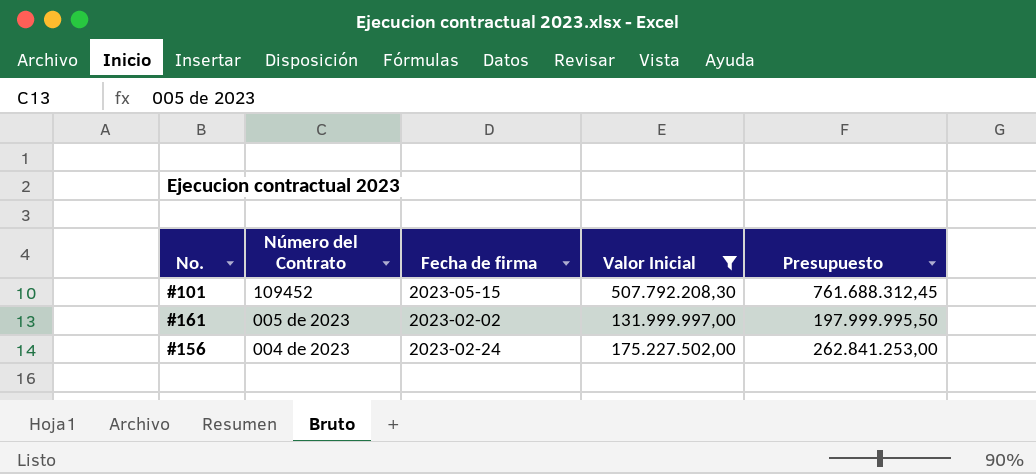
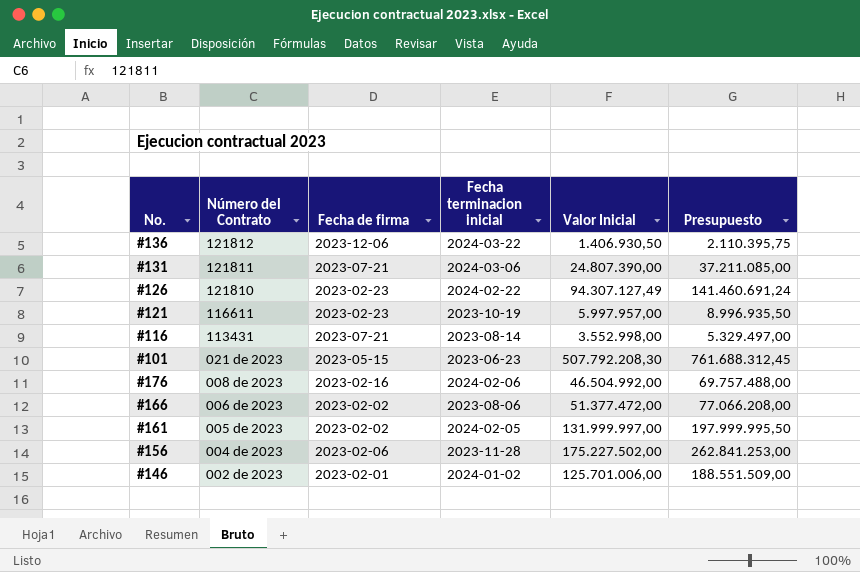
filter: Valor Inicial >= 131.999.997,00 -> none
column Fecha terminacion inicial | position: none -> 4
#101 | Número del Contrato: 109452 -> 021 de 2023
#156 | Fecha de firma: 2023-02-24 -> 2023-02-06

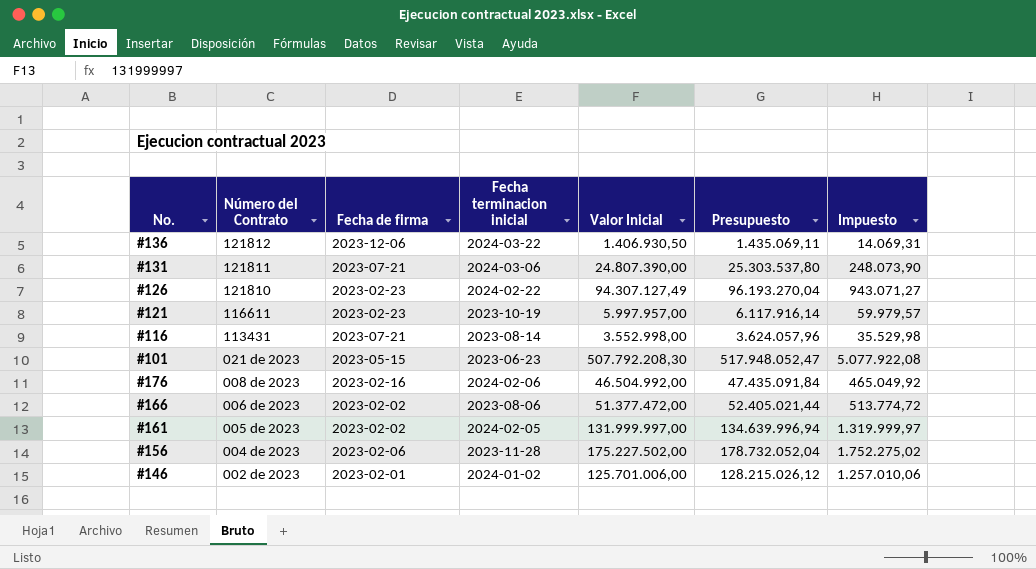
column Presupuesto | formula: [Valor Inicial] * 1,5 -> [Valor Inicial] * 1,02
column Impuesto | formula: none -> [Valor Inicial] * 0,01

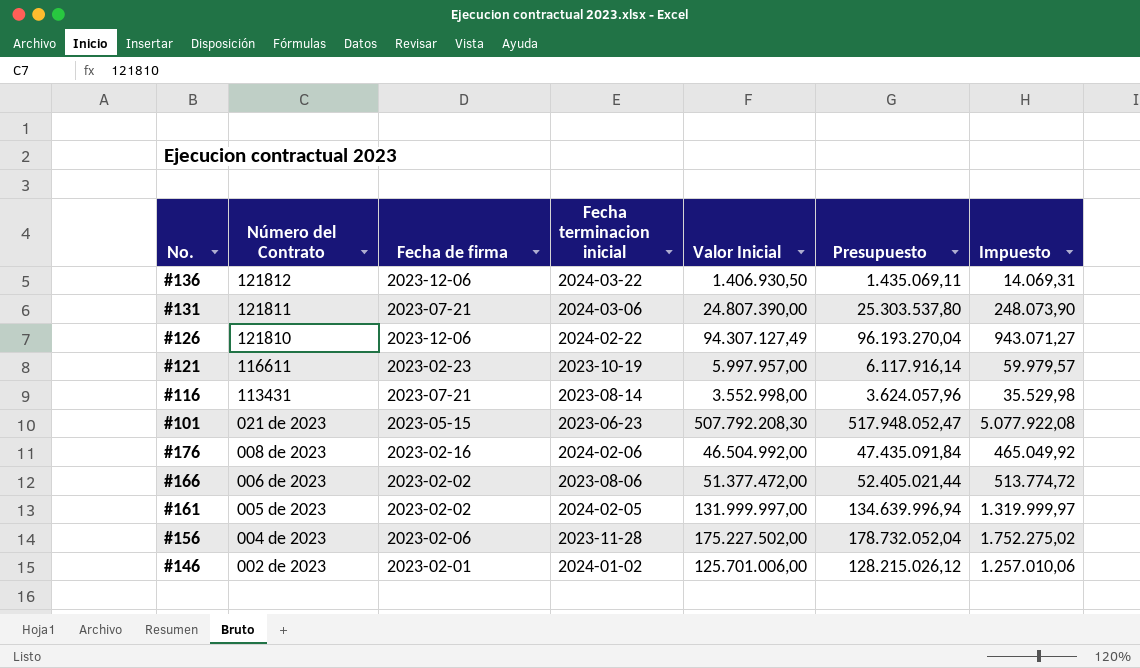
#126 | Fecha de firma: 2023-02-23 -> 2023-12-06

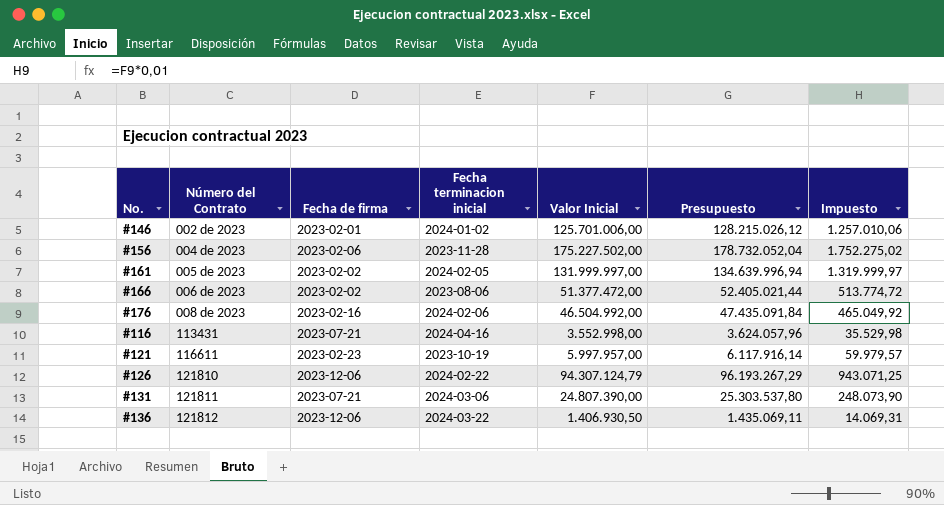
row order: Número del Contrato descending -> Número del Contrato ascending
row #101: 021 de 2023 | 2023-05-15 | 2023-06-23 | 507.792.208,30 | 517.948.052,47 | 5.077.922,08 -> none
#116 | Fecha terminacion inicial: 2023-08-14 -> 2024-04-16
#126 | Valor Inicial: 94.307.127,49 -> 94.307.124,79
#126 | Presupuesto: 96.193.270,04 -> 96.193.267,29
#126 | Impuesto: 943.071,27 -> 943.071,25

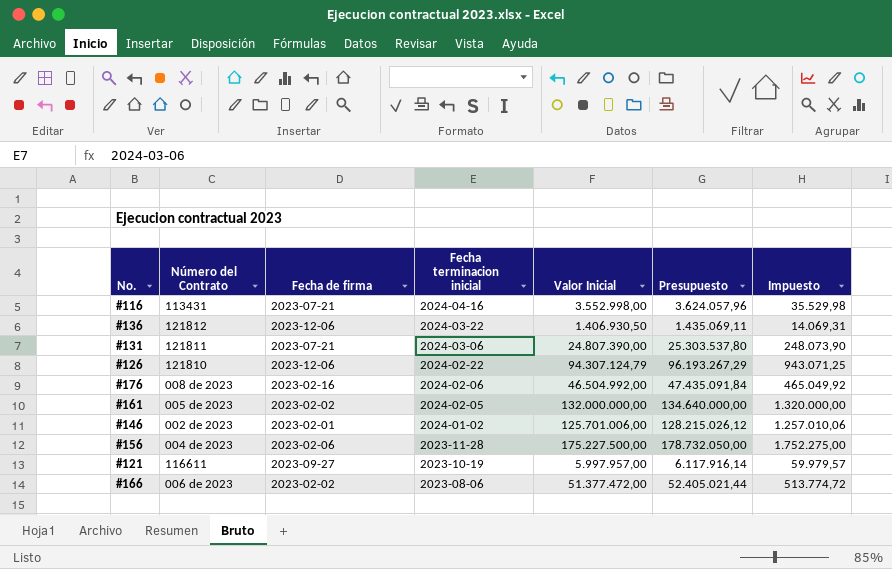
row order: Número del Contrato ascending -> Fecha terminacion inicial descending
#161 | Valor Inicial: 131.999.997,00 -> 132.000.000,00
#161 | Presupuesto: 134.639.996,94 -> 134.640.000,00
#161 | Impuesto: 1.319.999,97 -> 1.320.000,00
#156 | Valor Inicial: 175.227.502,00 -> 175.227.500,00
#156 | Presupuesto: 178.732.052,04 -> 178.732.050,00
#156 | Impuesto: 1.752.275,02 -> 1.752.275,00
#121 | Fecha de firma: 2023-02-23 -> 2023-09-27

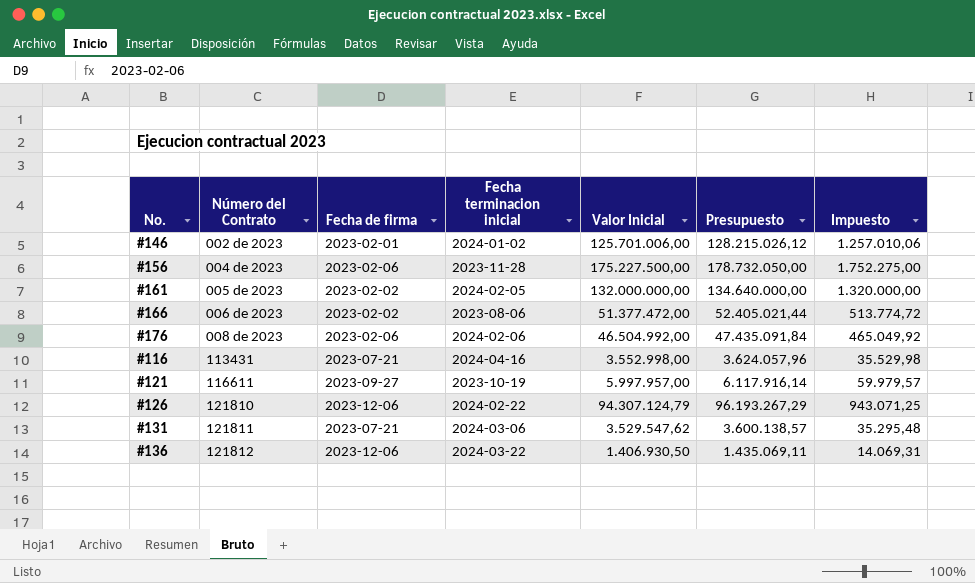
row order: Fecha terminacion inicial descending -> Número del Contrato ascending
#176 | Fecha de firma: 2023-02-16 -> 2023-02-06
#131 | Valor Inicial: 24.807.390,00 -> 3.529.547,62
#131 | Presupuesto: 25.303.537,80 -> 3.600.138,57
#131 | Impuesto: 248.073,90 -> 35.295,48

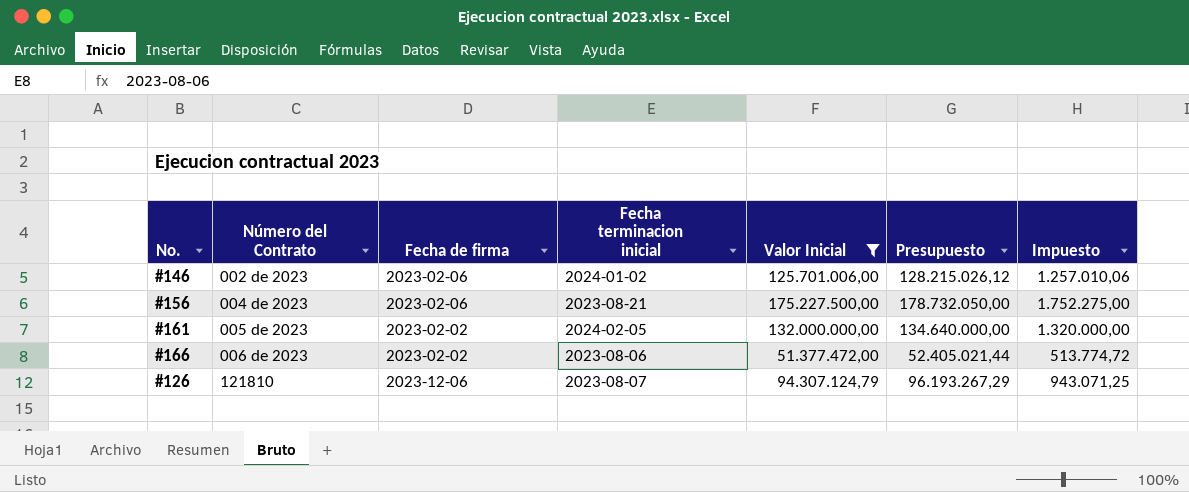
filter: none -> Valor Inicial >= 51.377.472,00
#146 | Fecha de firma: 2023-02-01 -> 2023-02-06
#156 | Fecha terminacion inicial: 2023-11-28 -> 2023-08-21
#126 | Fecha terminacion inicial: 2024-02-22 -> 2023-08-07

